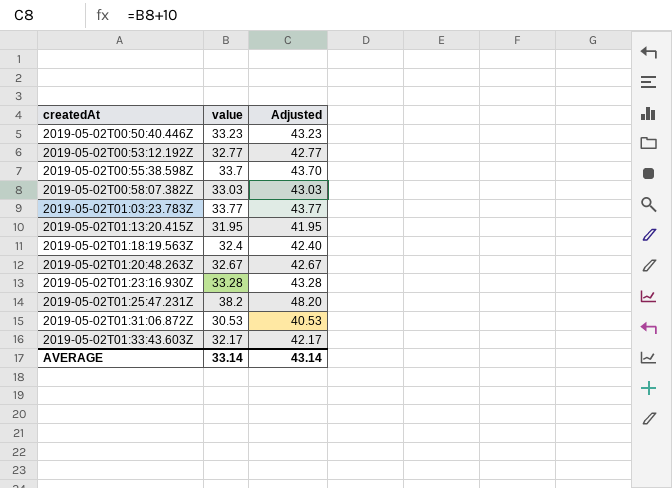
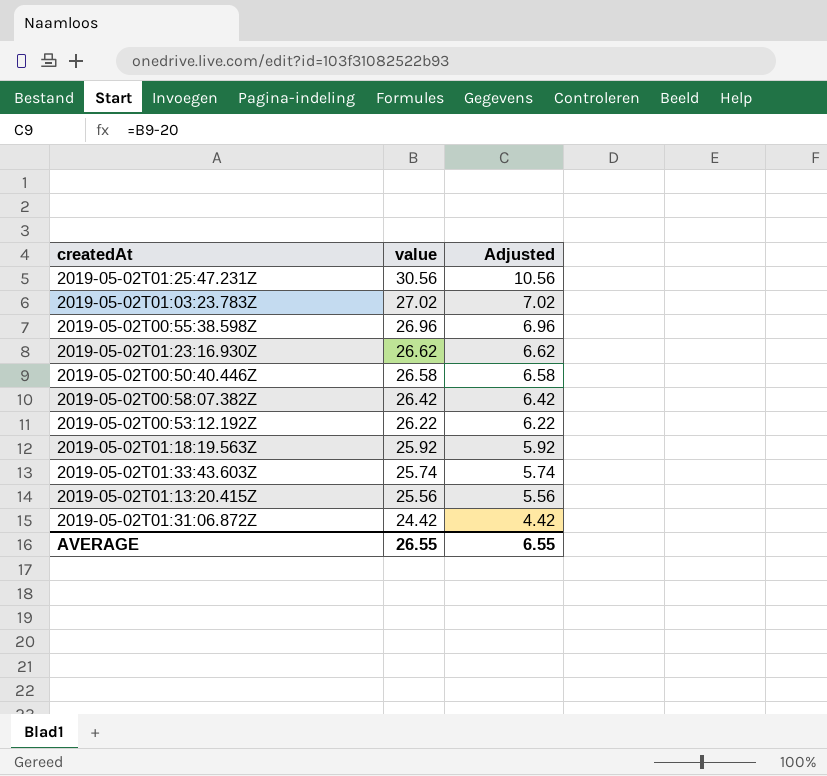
row order: createdAt ascending -> value descending
column Adjusted | formula: [value] + 10 -> [value] - 20
row 2019-05-02T01:20:48.263Z: 32.67 | 42.67 -> none
2019-05-02T01:25:47.231Z | value: 38.2 -> 30.56
2019-05-02T01:03:23.783Z | value: 33.77 -> 27.02
2019-05-02T00:55:38.598Z | value: 33.7 -> 26.96
2019-05-02T01:23:16.930Z | value: 33.28 -> 26.62
2019-05-02T00:50:40.446Z | value: 33.23 -> 26.58
2019-05-02T00:58:07.382Z | value: 33.03 -> 26.42
2019-05-02T00:53:12.192Z | value: 32.77 -> 26.22
2019-05-02T01:18:19.563Z | value: 32.4 -> 25.92
2019-05-02T01:33:43.603Z | value: 32.17 -> 25.74
2019-05-02T01:13:20.415Z | value: 31.95 -> 25.56
2019-05-02T01:31:06.872Z | value: 30.53 -> 24.42
AVERAGE | value: 33.14 -> 26.55
AVERAGE | Adjusted: 43.14 -> 6.55

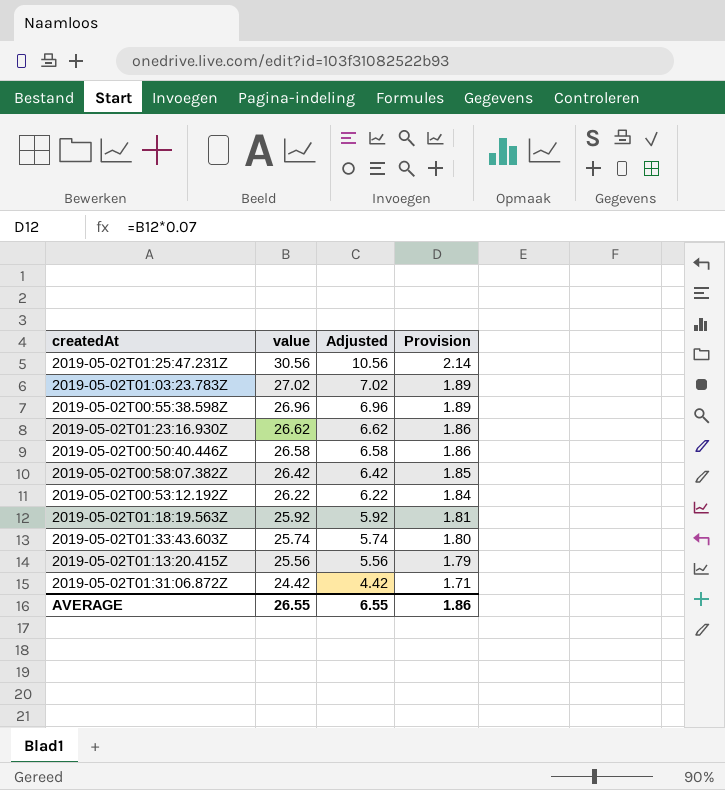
column Provision | formula: none -> [value] * 0.07

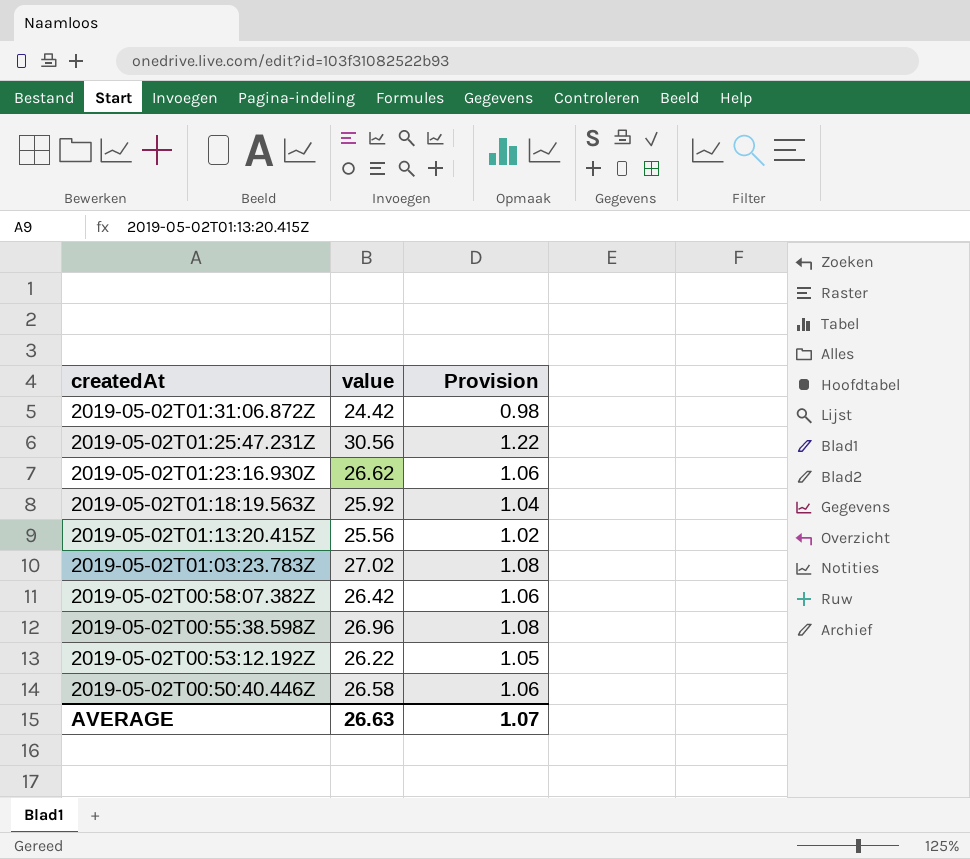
row order: value descending -> createdAt descending
column Adjusted | formula: [value] - 20 -> none
column Provision | formula: [value] * 0.07 -> [value] * 0.04
row 2019-05-02T01:33:43.603Z: 25.74 | 5.74 | 1.80 -> none
AVERAGE | value: 26.55 -> 26.63
AVERAGE | Provision: 1.86 -> 1.07

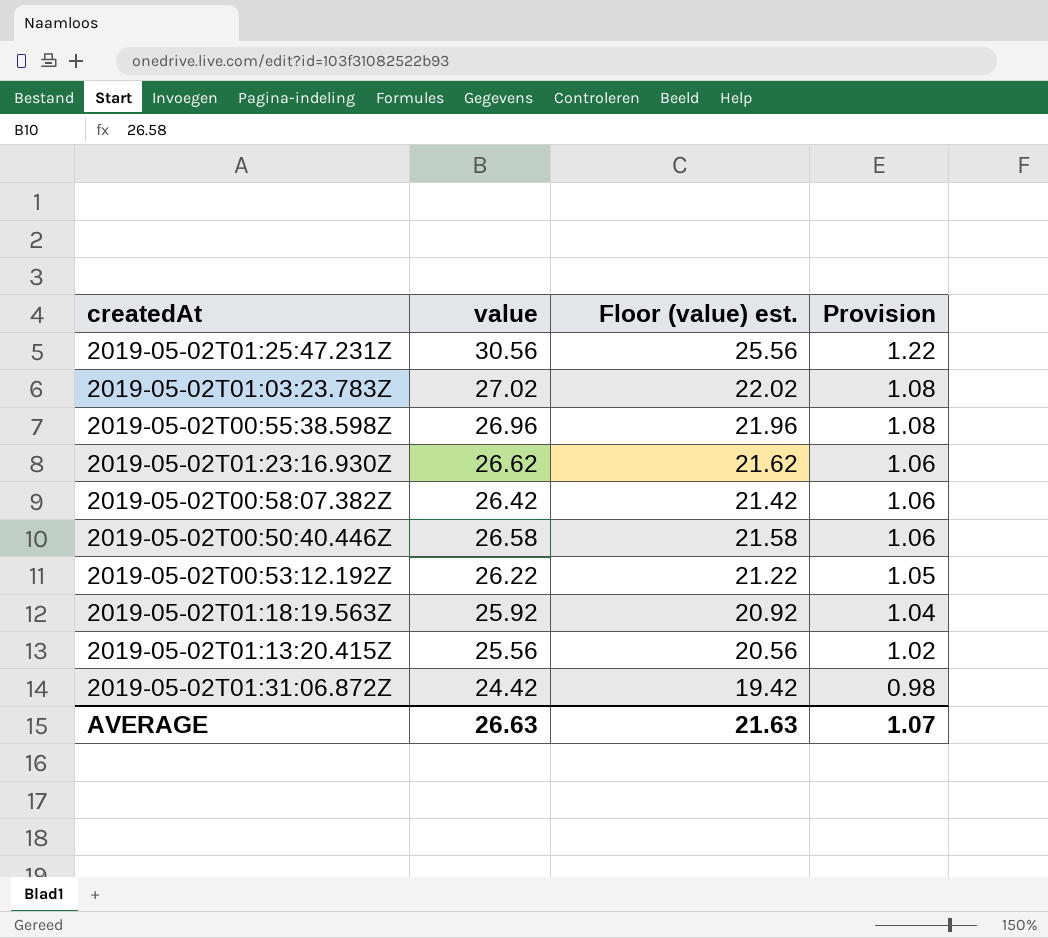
row order: createdAt descending -> Provision descending
column Floor (value) est. | formula: none -> [value] - 5

